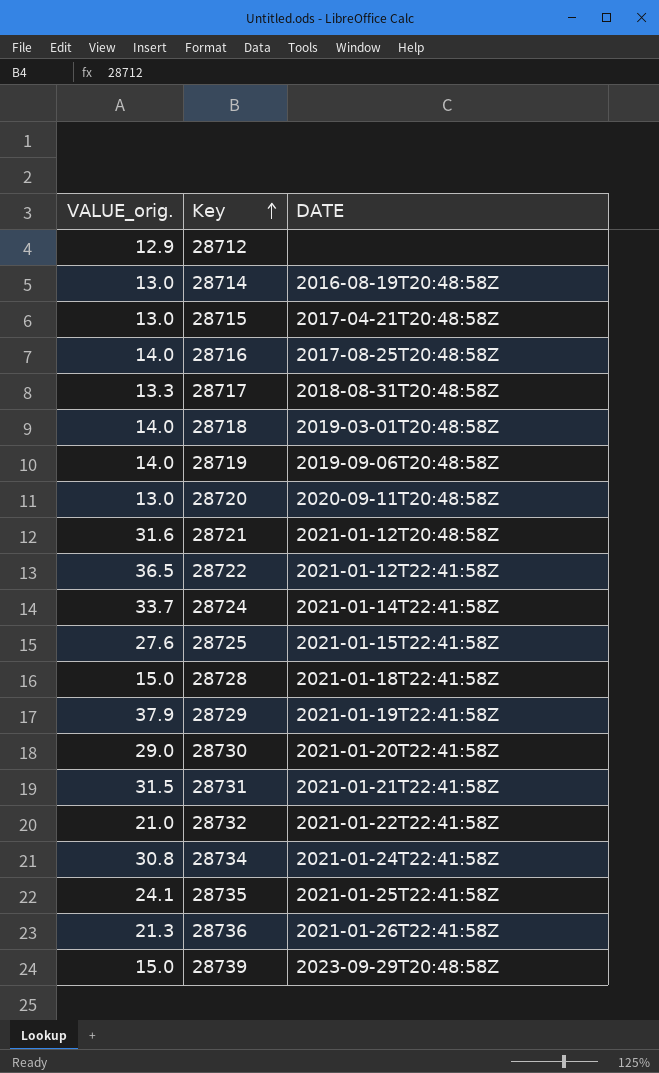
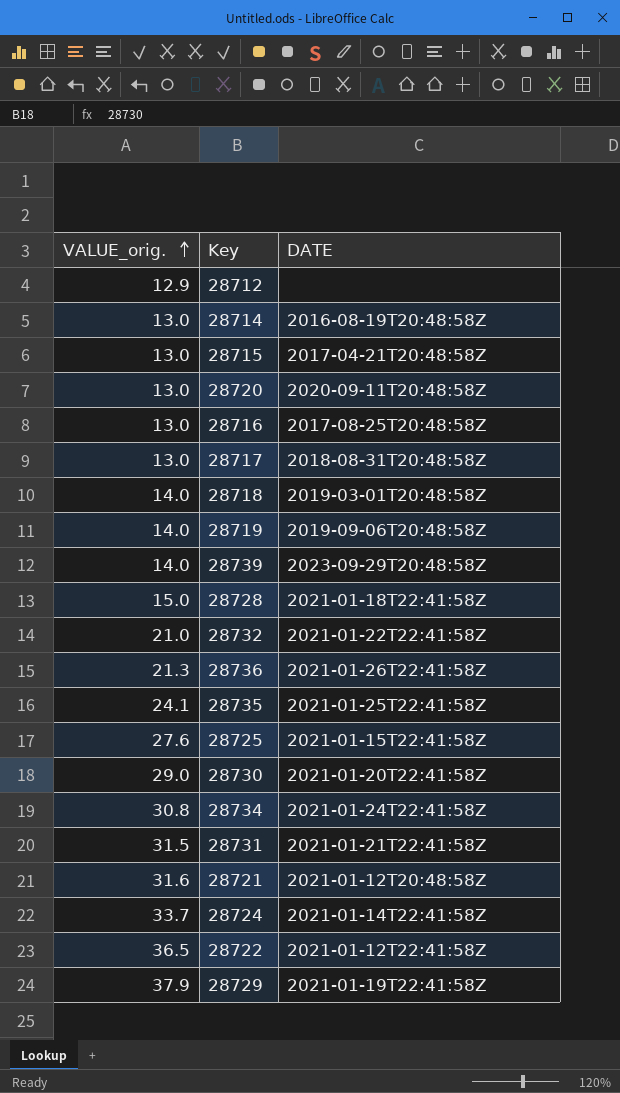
row order: Key ascending -> VALUE_orig. ascending
28716 | VALUE_orig.: 14.0 -> 13.0
28717 | VALUE_orig.: 13.3 -> 13.0
28739 | VALUE_orig.: 15.0 -> 14.0

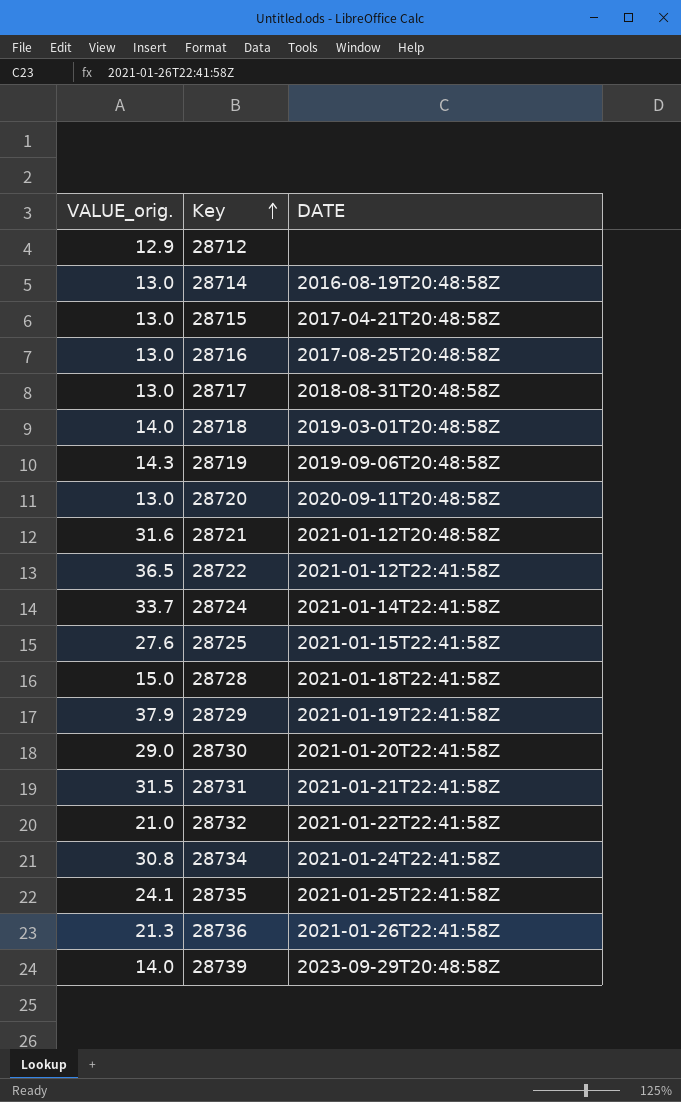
row order: VALUE_orig. ascending -> Key ascending
28719 | VALUE_orig.: 14.0 -> 14.3

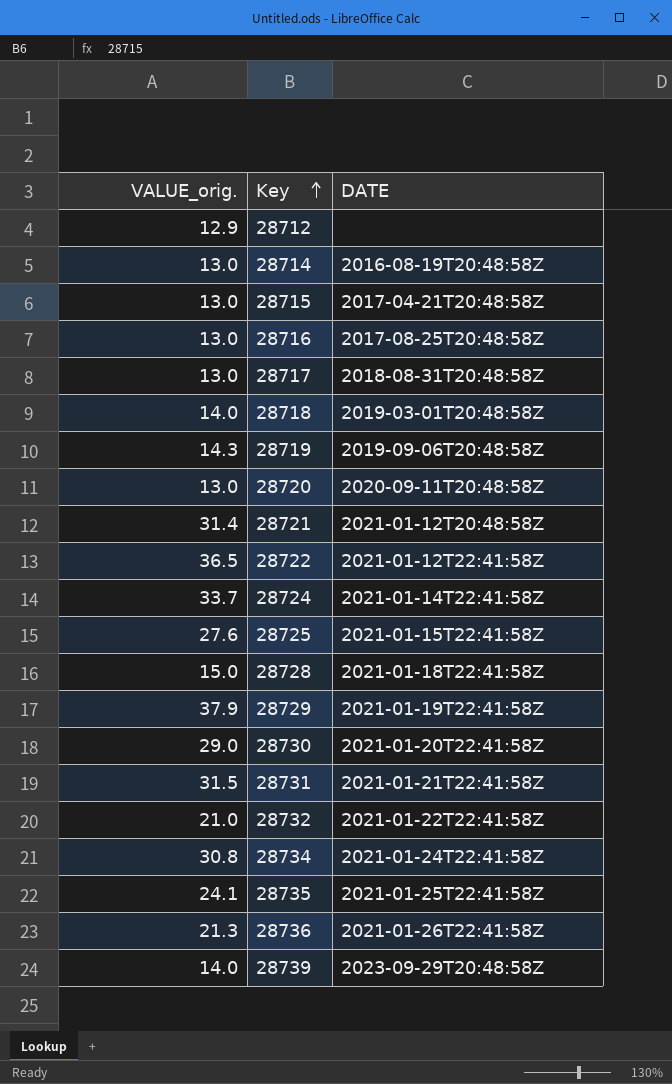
28721 | VALUE_orig.: 31.6 -> 31.4

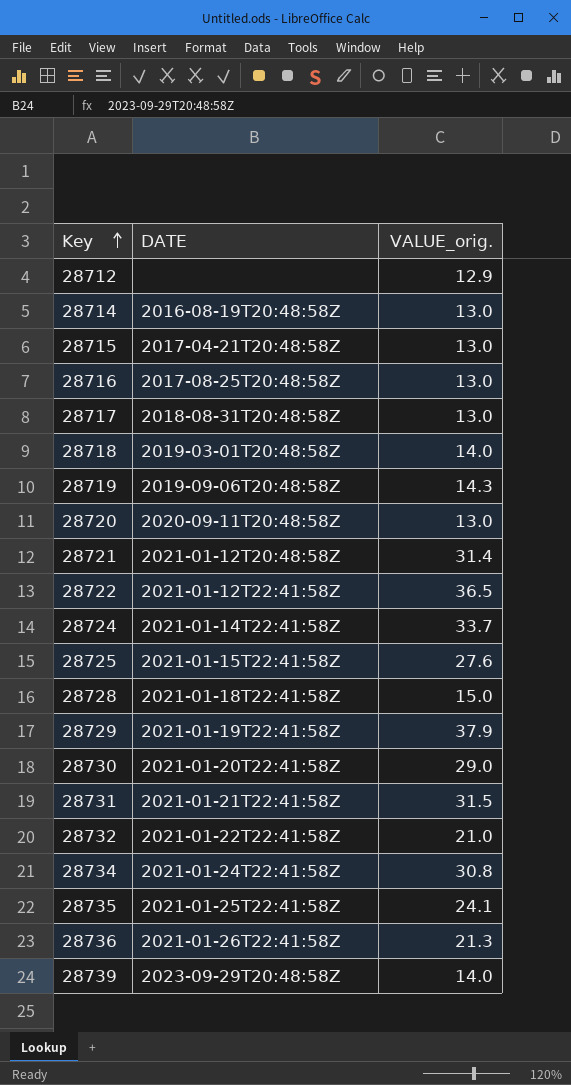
column VALUE_orig. | position: 1 -> 3

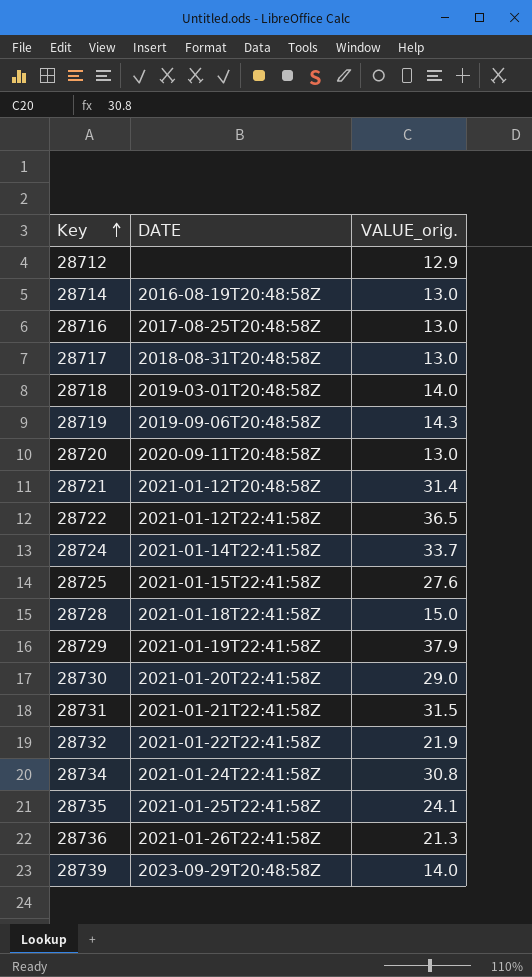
row 28715: 2017-04-21T20:48:58Z | 13.0 -> none
28732 | VALUE_orig.: 21.0 -> 21.9

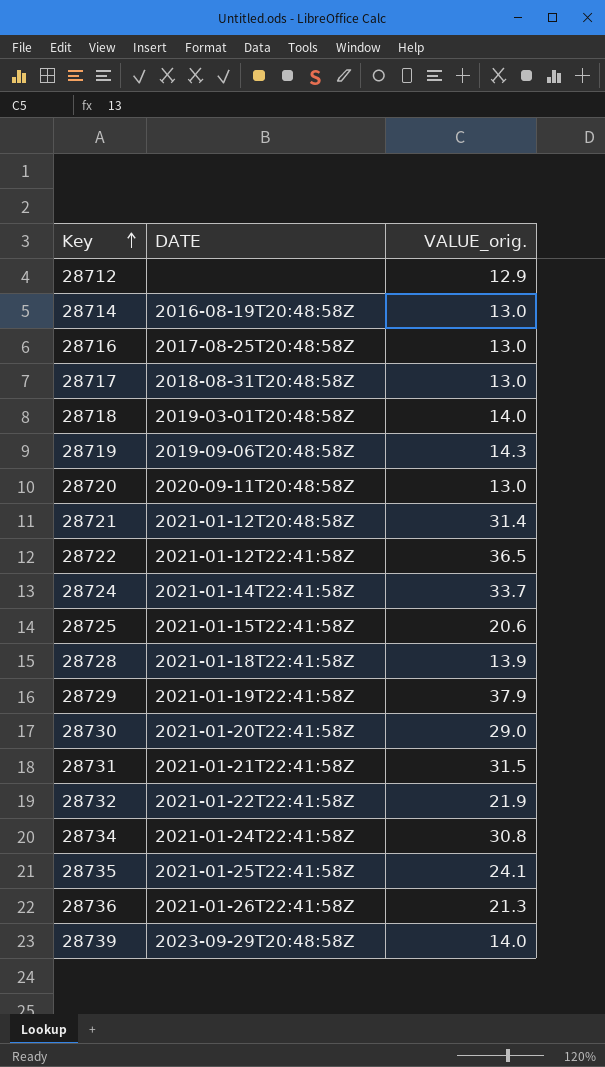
28725 | VALUE_orig.: 27.6 -> 20.6
28728 | VALUE_orig.: 15.0 -> 13.9

